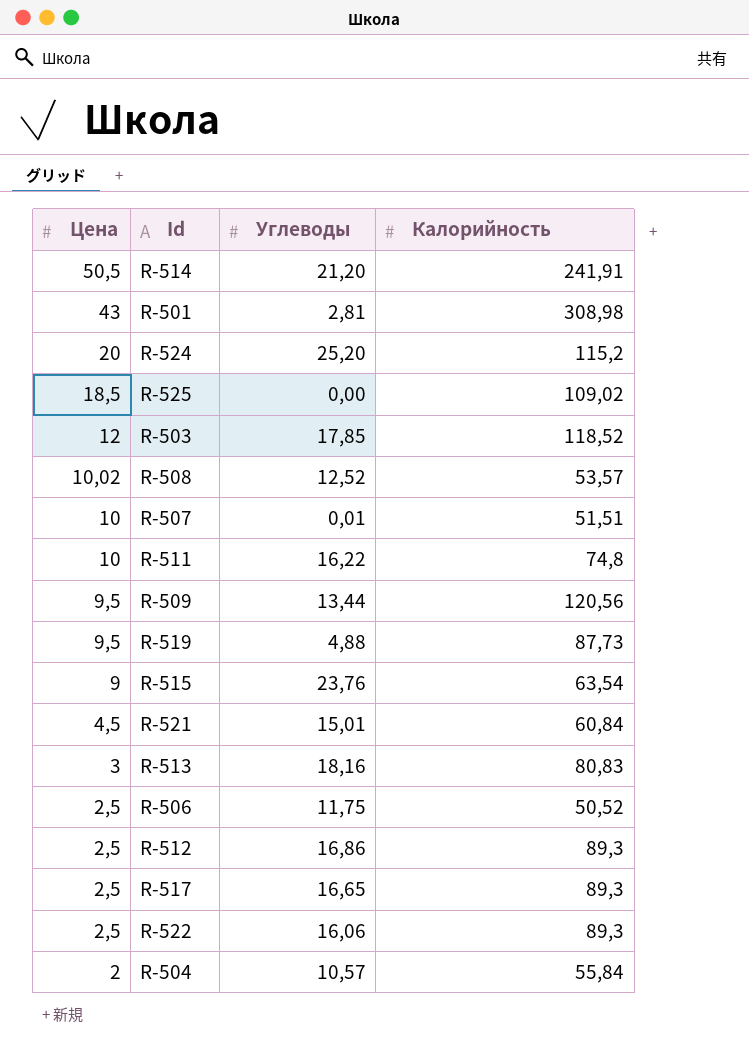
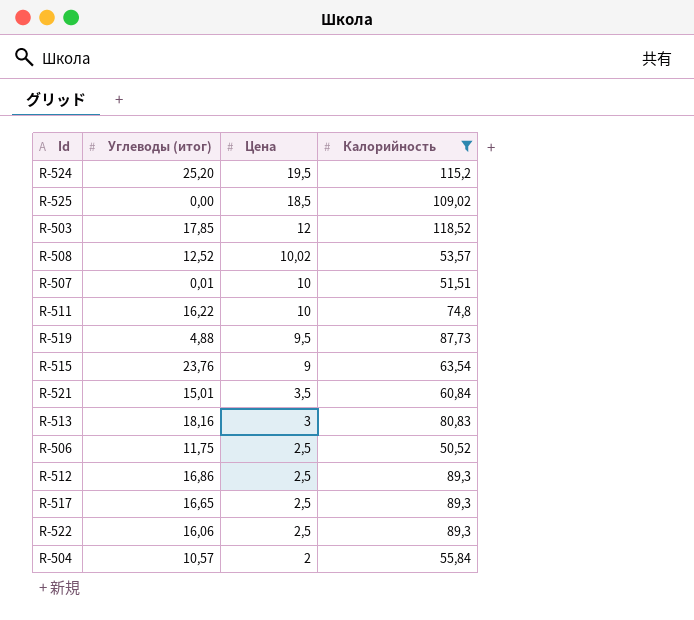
filter: none -> Калорийность <= 118,52
column name: Углеводы -> Углеводы (итог)
column Цена | position: 1 -> 3
R-524 | Цена: 20 -> 19,5
R-521 | Цена: 4,5 -> 3,5

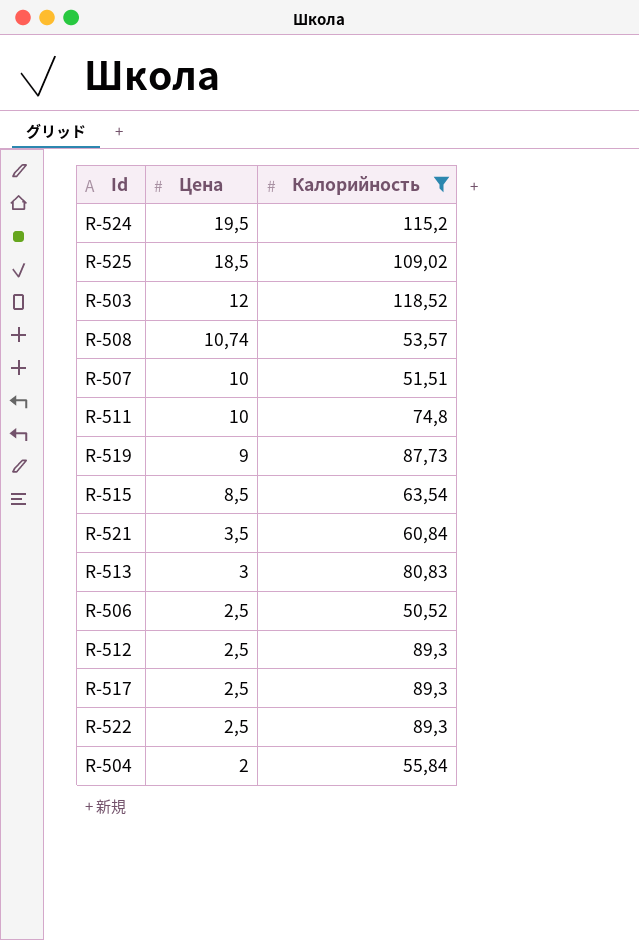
column Углеводы (итог) | position: 2 -> none
R-508 | Цена: 10,02 -> 10,74
R-519 | Цена: 9,5 -> 9
R-515 | Цена: 9 -> 8,5

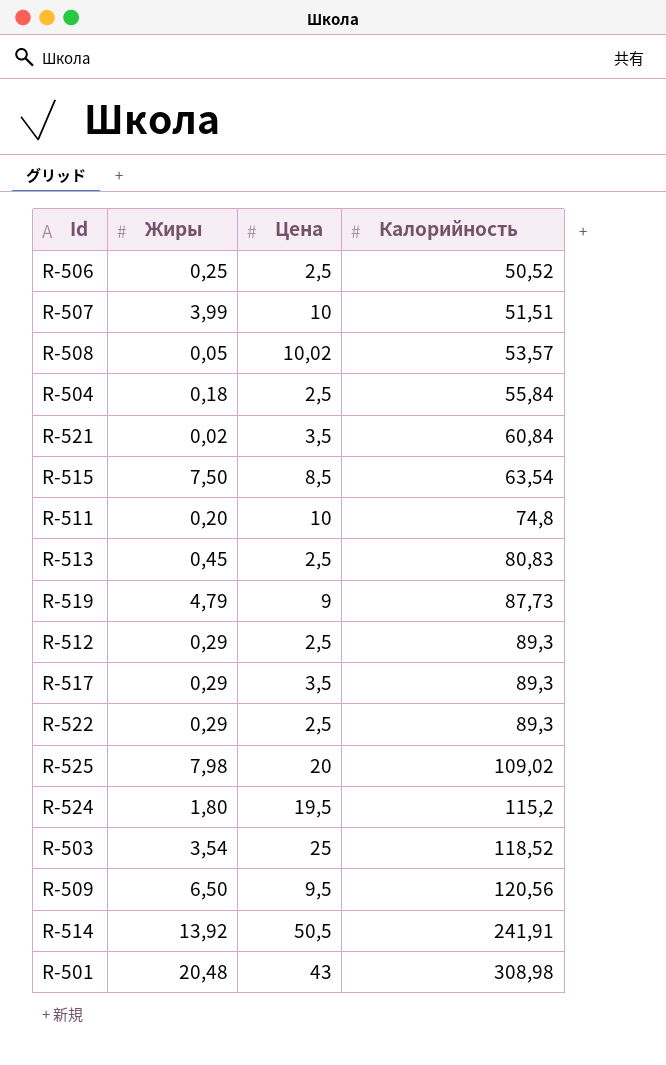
filter: Калорийность <= 118,52 -> none
row order: Цена descending -> Калорийность ascending
column Жиры | position: none -> 2
R-508 | Цена: 10,74 -> 10,02
R-504 | Цена: 2 -> 2,5
R-513 | Цена: 3 -> 2,5
R-517 | Цена: 2,5 -> 3,5
R-525 | Цена: 18,5 -> 20
R-503 | Цена: 12 -> 25

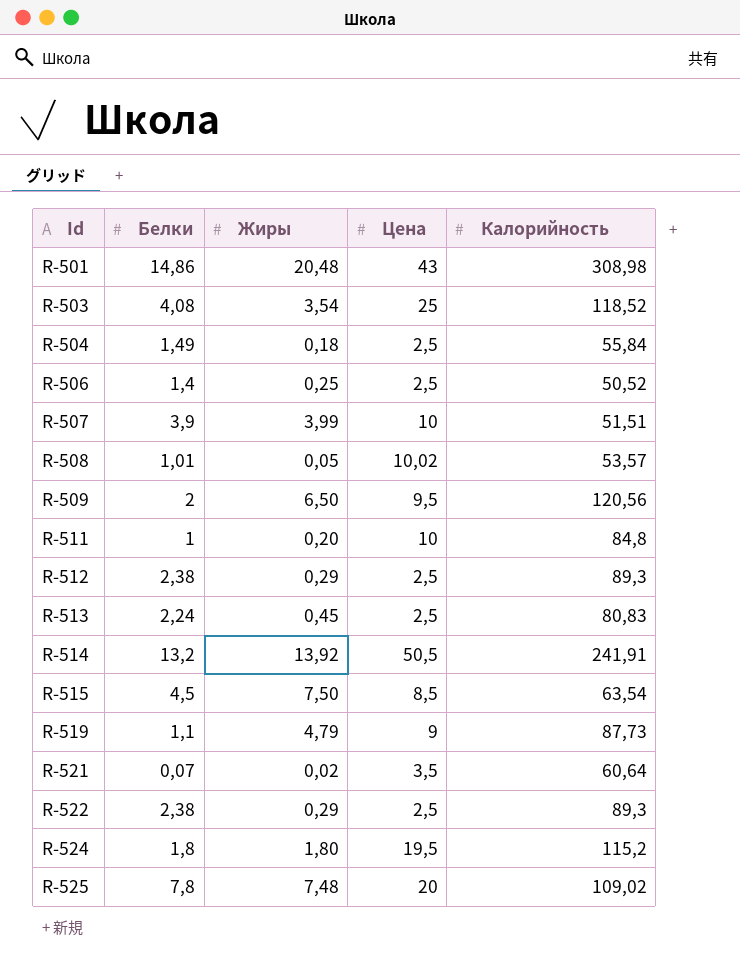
row order: Калорийность ascending -> Id ascending
column Белки | position: none -> 2
row R-517: 0,29 | 3,5 | 89,3 -> none
R-511 | Калорийность: 74,8 -> 84,8
R-521 | Калорийность: 60,84 -> 60,64
R-525 | Жиры: 7,98 -> 7,48

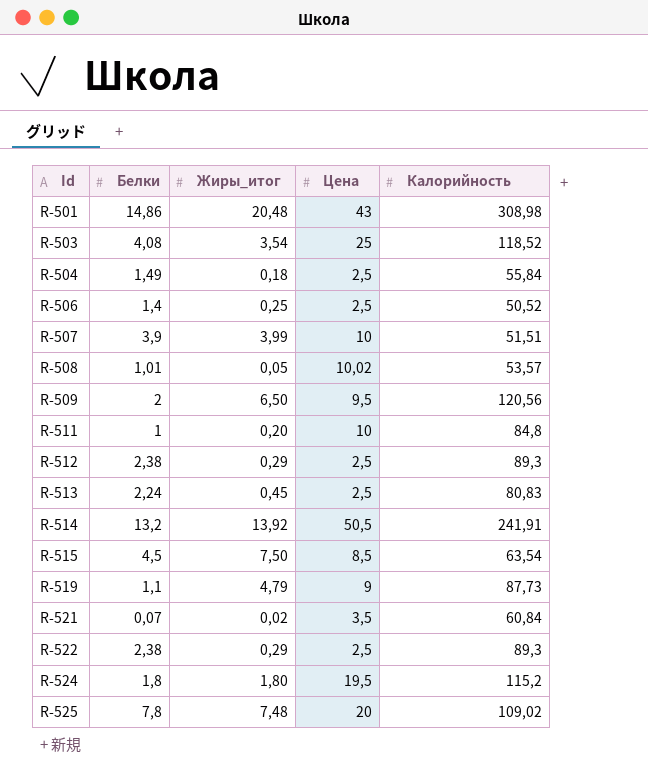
column name: Жиры -> Жиры_итог
R-521 | Калорийность: 60,64 -> 60,84

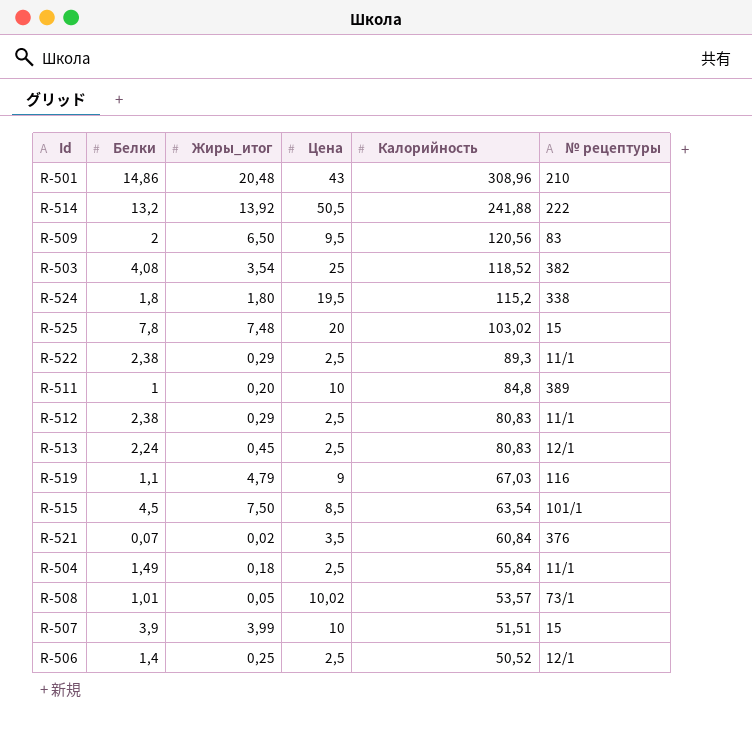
row order: Id ascending -> Калорийность descending
column № рецептуры | position: none -> 6
R-501 | Калорийность: 308,98 -> 308,96
R-514 | Калорийность: 241,91 -> 241,88
R-525 | Калорийность: 109,02 -> 103,02
R-512 | Калорийность: 89,3 -> 80,83
R-519 | Калорийность: 87,73 -> 67,03

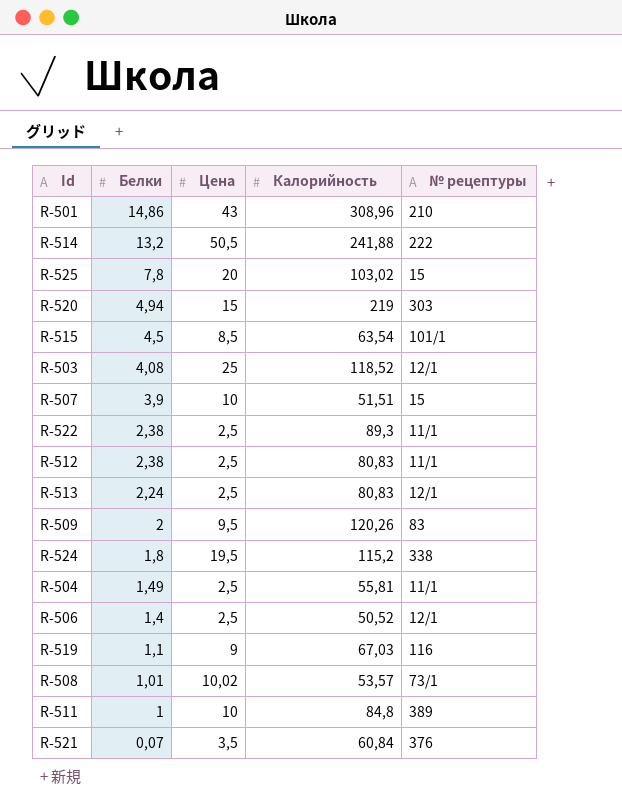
row order: Калорийность descending -> Белки descending
column Жиры_итог | position: 3 -> none
row R-520: none -> 4,94 | 15 | 219 | 303
R-503 | № рецептуры: 382 -> 12/1
R-509 | Калорийность: 120,56 -> 120,26
R-504 | Калорийность: 55,84 -> 55,81

